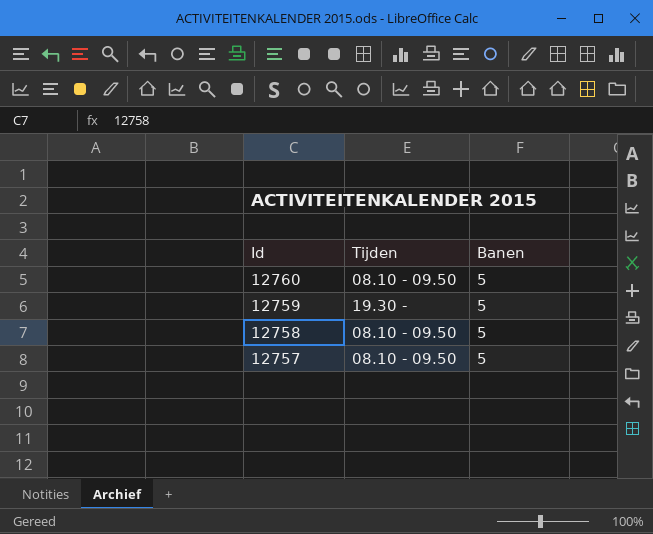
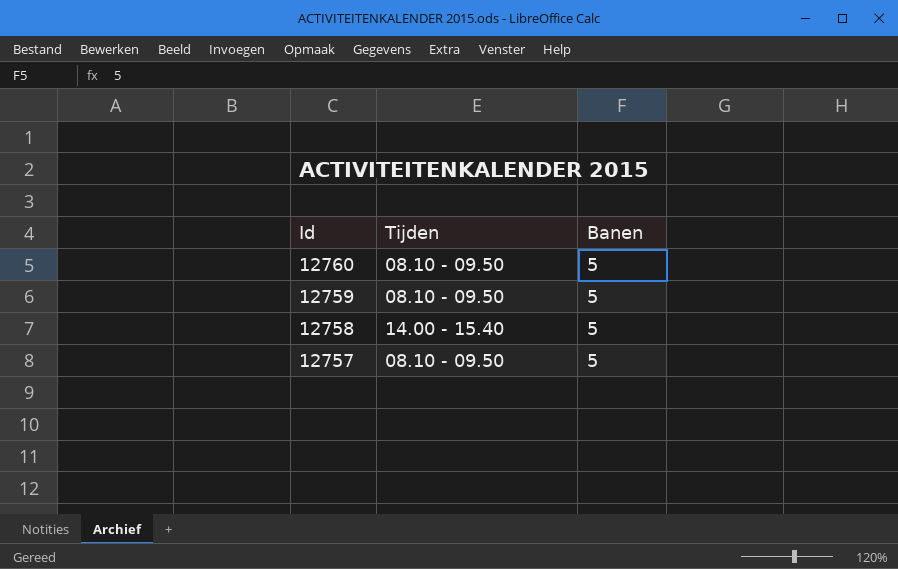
12759 | Tijden: 19.30 - -> 08.10 - 09.50
12758 | Tijden: 08.10 - 09.50 -> 14.00 - 15.40

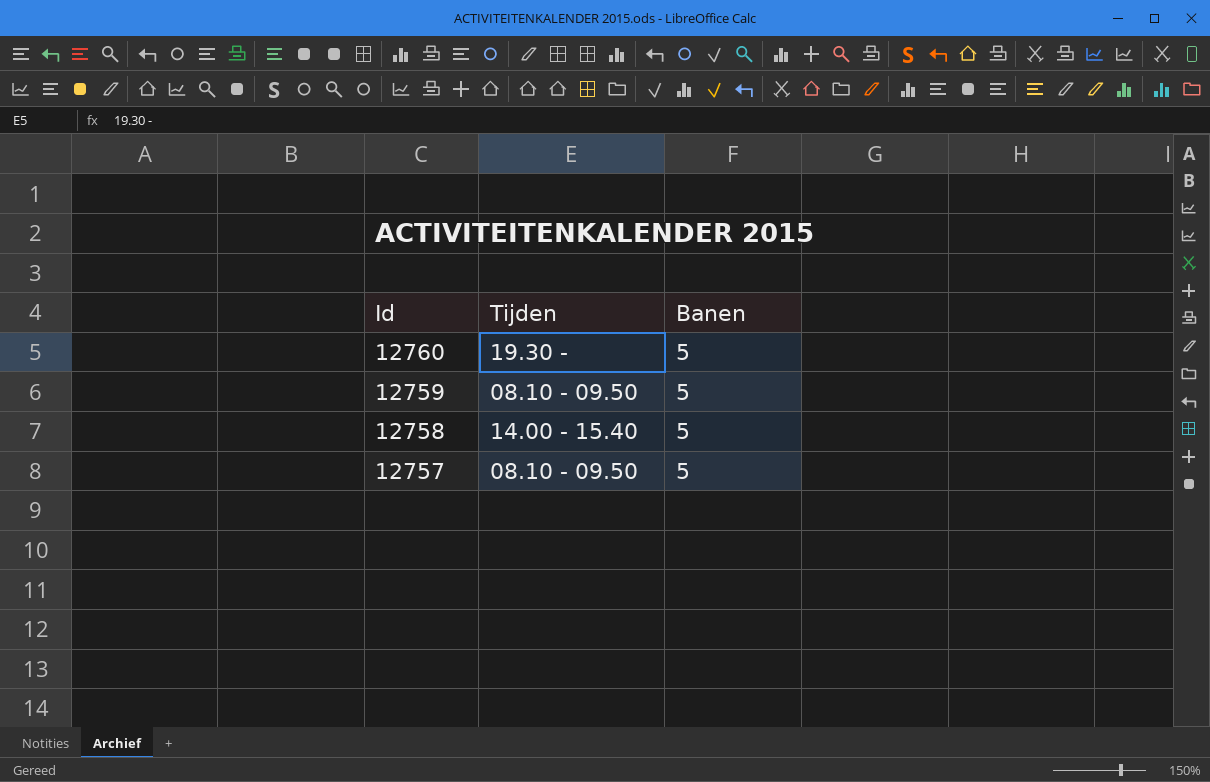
12760 | Tijden: 08.10 - 09.50 -> 19.30 -

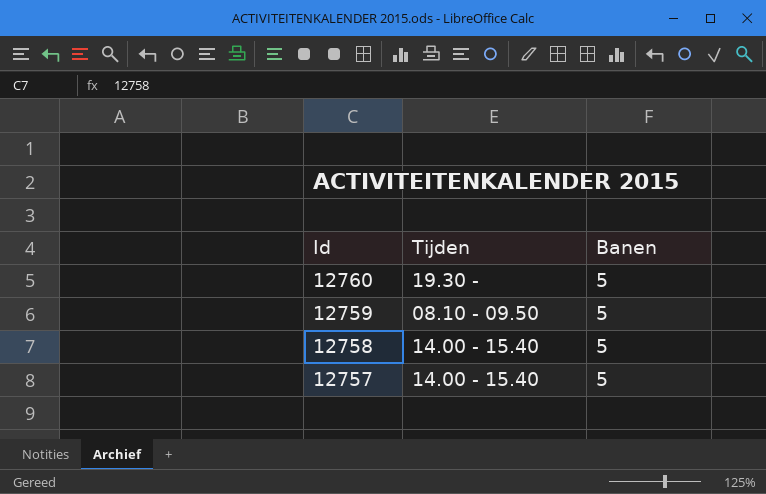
12757 | Tijden: 08.10 - 09.50 -> 14.00 - 15.40

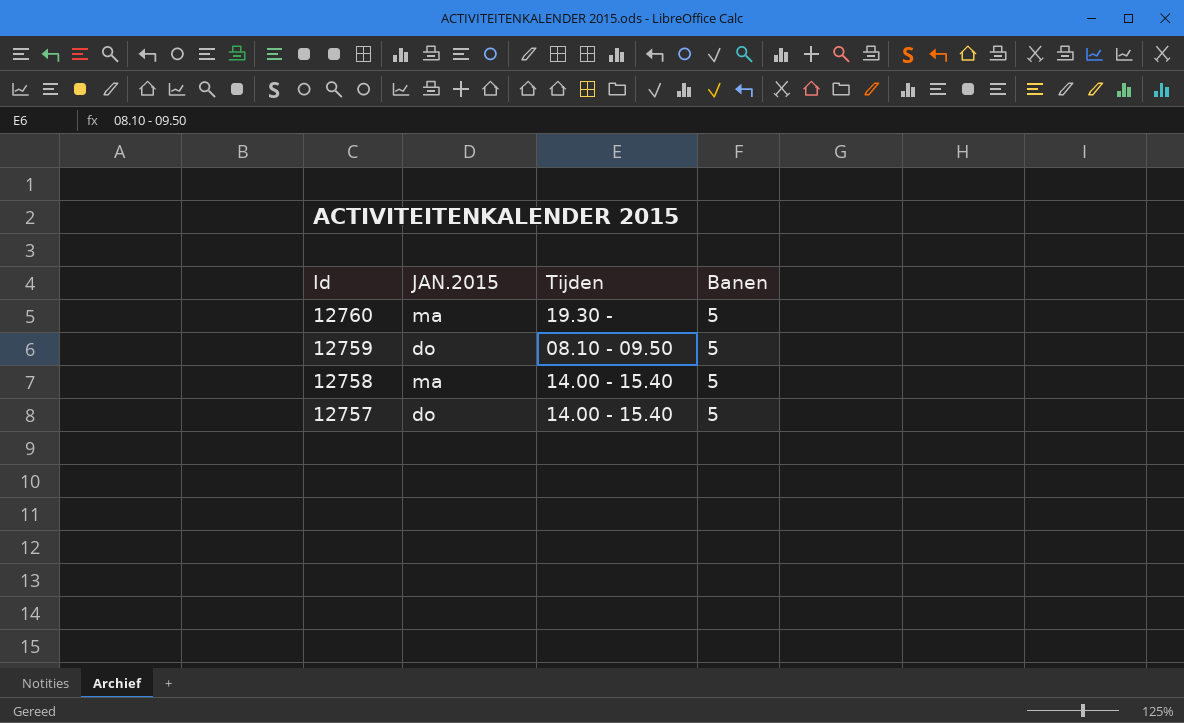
column JAN.2015 | position: none -> 2

